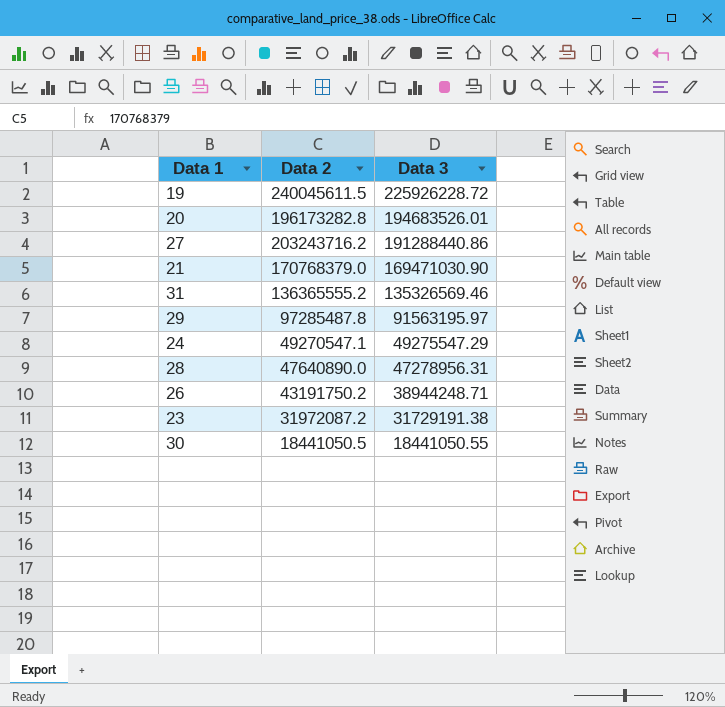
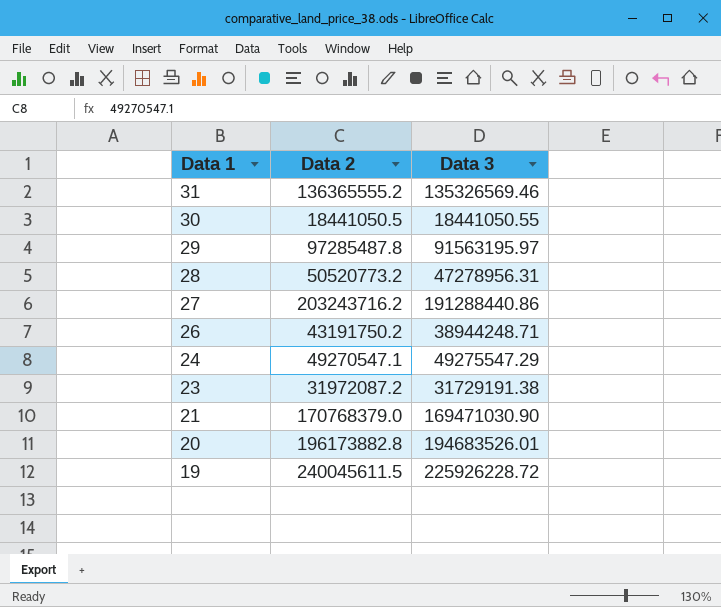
row order: Data 3 descending -> Data 1 descending
28 | Data 2: 47640890.0 -> 50520773.2
20 | Data 2: 196173282.8 -> 196173882.8

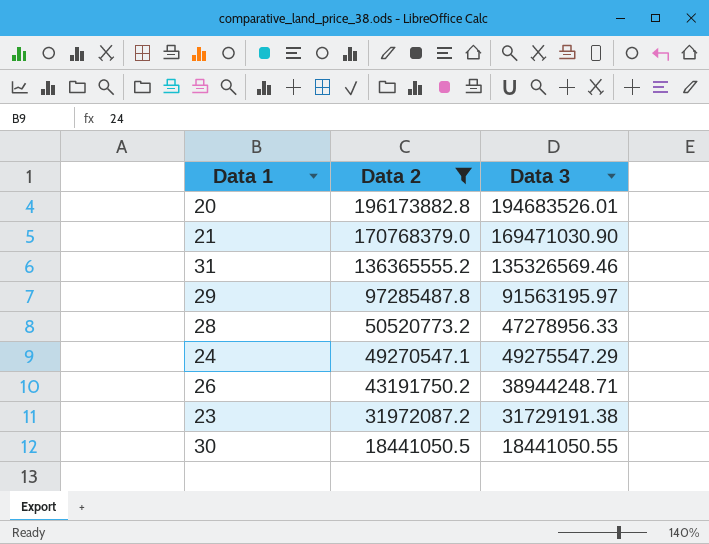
filter: none -> Data 2 <= 196173882.8
row order: Data 1 descending -> Data 2 descending
28 | Data 3: 47278956.31 -> 47278956.33

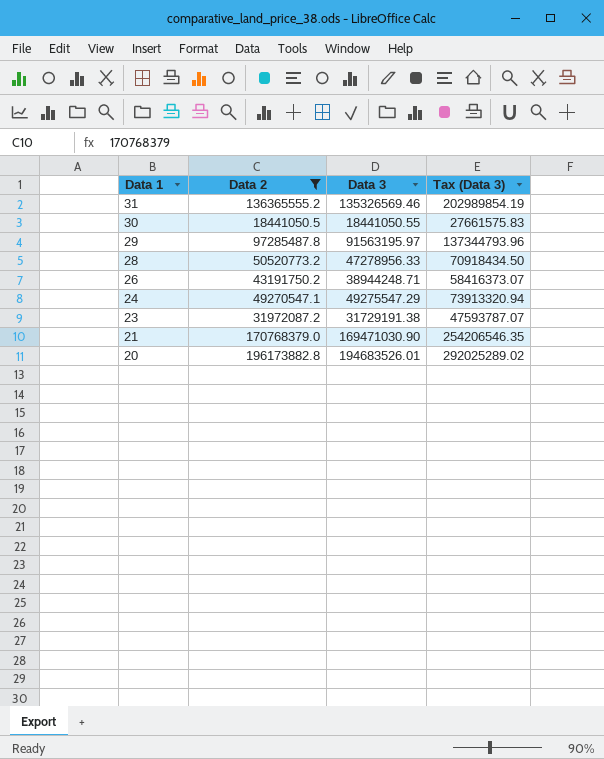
row order: Data 2 descending -> Data 1 descending
column Tax (Data 3) | formula: none -> [Data 3] * 1.5

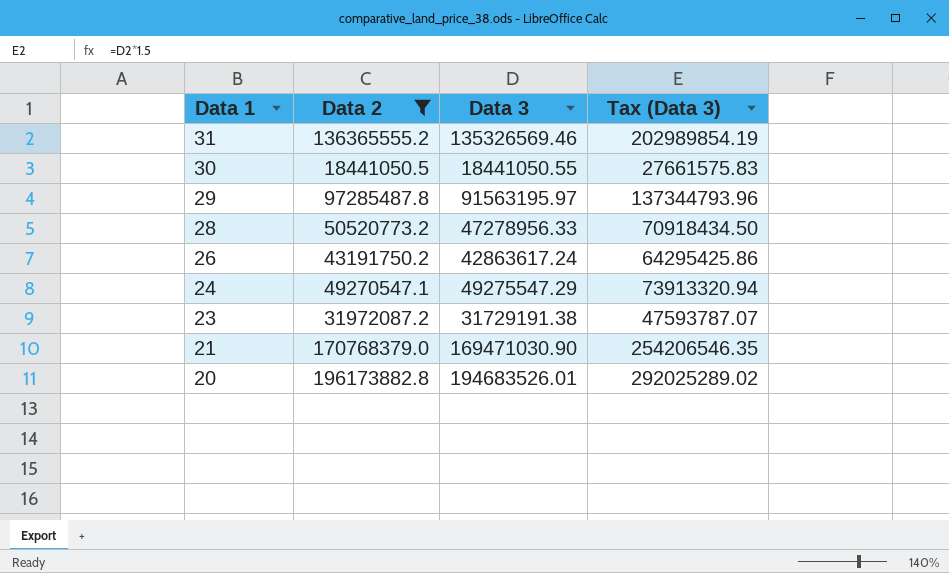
26 | Data 3: 38944248.71 -> 42863617.24
26 | Tax (Data 3): 58416373.07 -> 64295425.86

